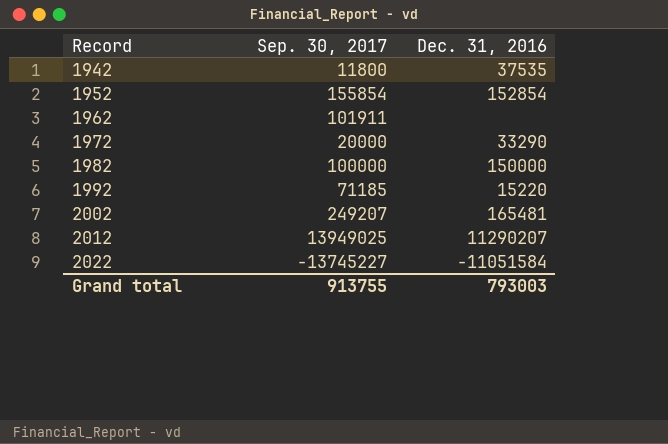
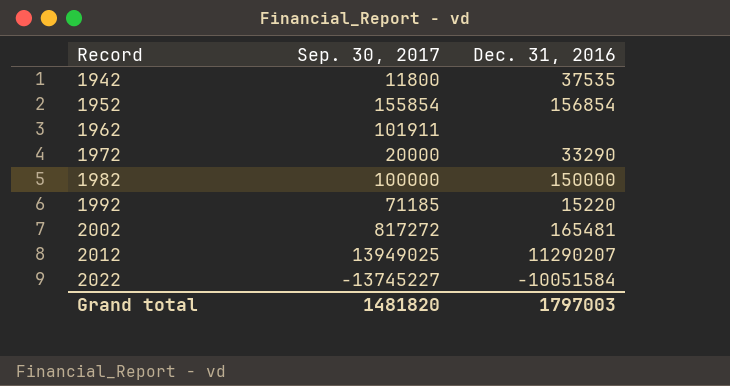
1952 | Dec. 31, 2016: 152854 -> 156854
2002 | Sep. 30, 2017: 249207 -> 817272
2022 | Dec. 31, 2016: -11051584 -> -10051584
Grand total | Sep. 30, 2017: 913755 -> 1481820
Grand total | Dec. 31, 2016: 793003 -> 1797003

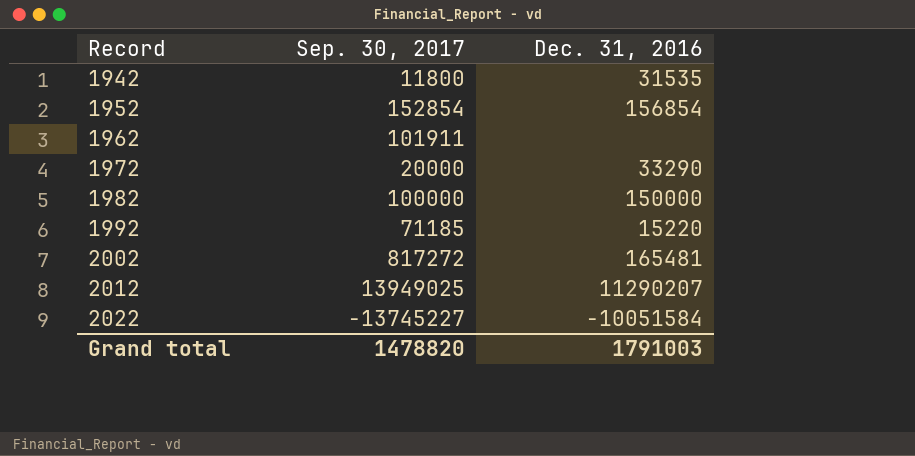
1942 | Dec. 31, 2016: 37535 -> 31535
1952 | Sep. 30, 2017: 155854 -> 152854
Grand total | Sep. 30, 2017: 1481820 -> 1478820
Grand total | Dec. 31, 2016: 1797003 -> 1791003

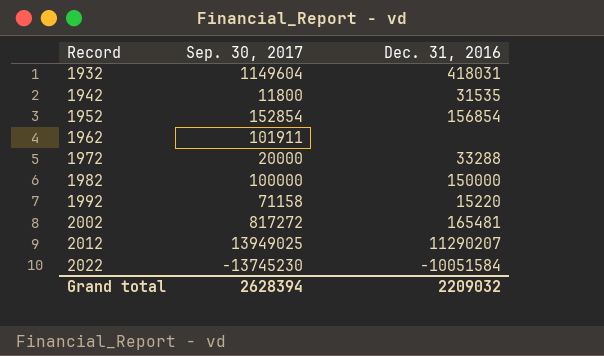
row 1932: none -> 1149604 | 418031
1972 | Dec. 31, 2016: 33290 -> 33288
1992 | Sep. 30, 2017: 71185 -> 71158
2022 | Sep. 30, 2017: -13745227 -> -13745230
Grand total | Sep. 30, 2017: 1478820 -> 2628394
Grand total | Dec. 31, 2016: 1791003 -> 2209032

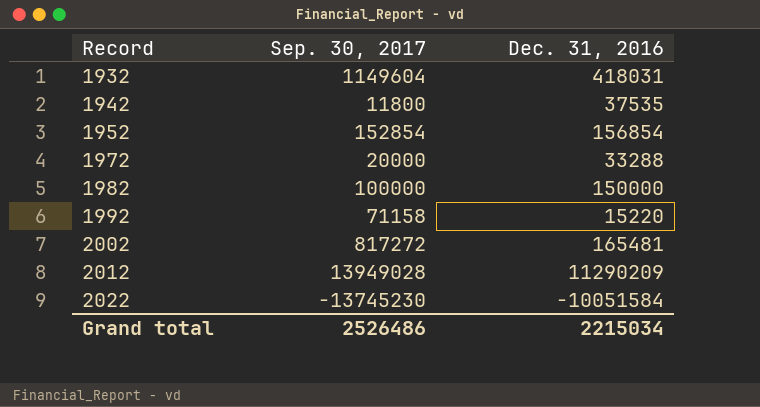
row 1962: 101911 | none -> none
1942 | Dec. 31, 2016: 31535 -> 37535
2012 | Sep. 30, 2017: 13949025 -> 13949028
2012 | Dec. 31, 2016: 11290207 -> 11290209
Grand total | Sep. 30, 2017: 2628394 -> 2526486
Grand total | Dec. 31, 2016: 2209032 -> 2215034

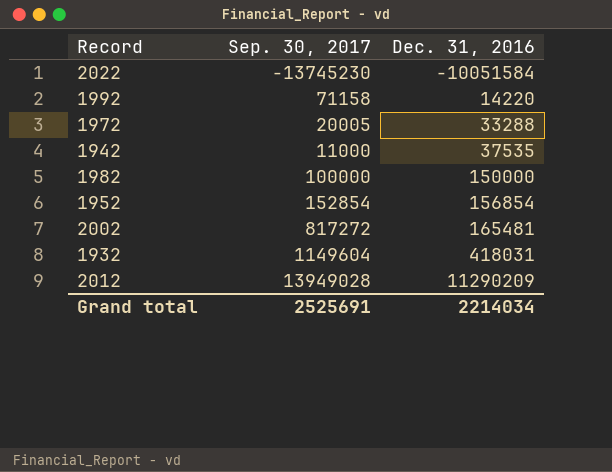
row order: Record ascending -> Dec. 31, 2016 ascending
1992 | Dec. 31, 2016: 15220 -> 14220
1972 | Sep. 30, 2017: 20000 -> 20005
1942 | Sep. 30, 2017: 11800 -> 11000
Grand total | Sep. 30, 2017: 2526486 -> 2525691
Grand total | Dec. 31, 2016: 2215034 -> 2214034

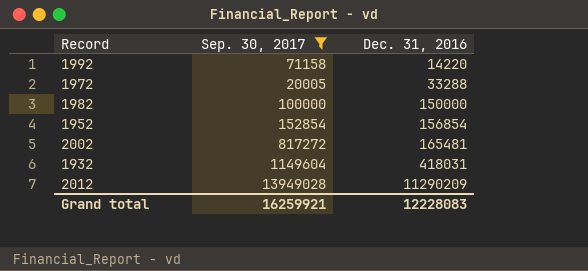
filter: none -> Sep. 30, 2017 >= 20005
Grand total | Sep. 30, 2017: 2525691 -> 16259921
Grand total | Dec. 31, 2016: 2214034 -> 12228083

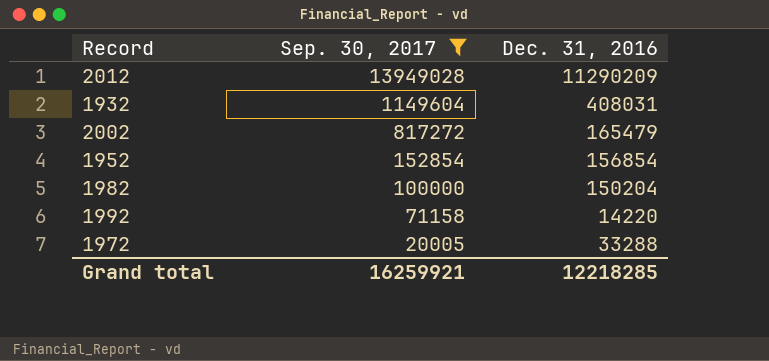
row order: Dec. 31, 2016 ascending -> Sep. 30, 2017 descending
1932 | Dec. 31, 2016: 418031 -> 408031
2002 | Dec. 31, 2016: 165481 -> 165479
1982 | Dec. 31, 2016: 150000 -> 150204
Grand total | Dec. 31, 2016: 12228083 -> 12218285

